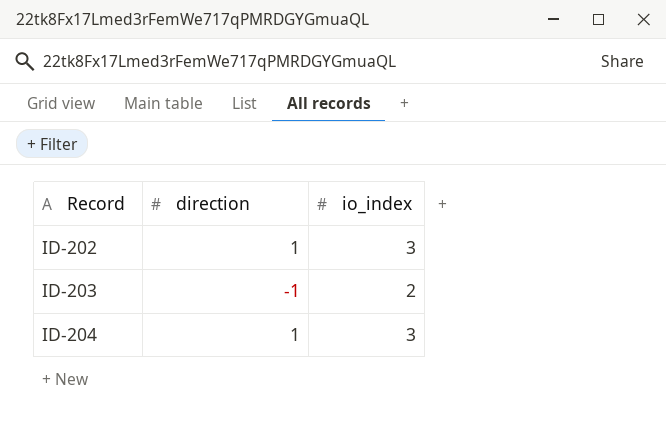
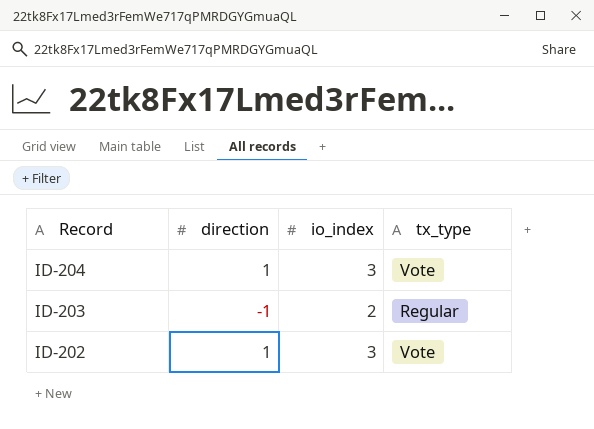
row order: Record ascending -> Record descending
column tx_type | position: none -> 4

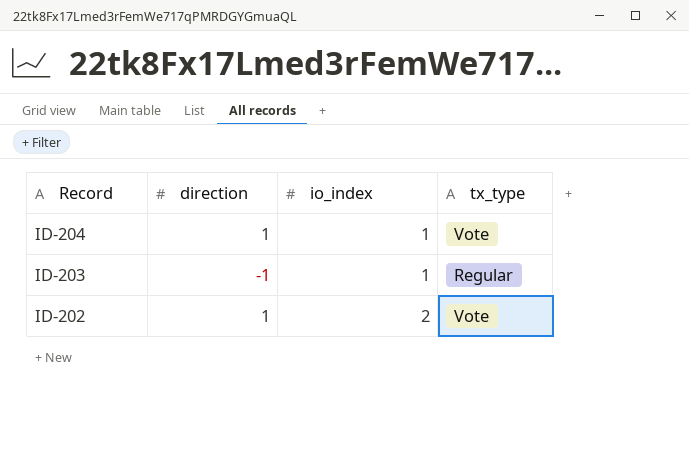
ID-204 | io_index: 3 -> 1
ID-203 | io_index: 2 -> 1
ID-202 | io_index: 3 -> 2

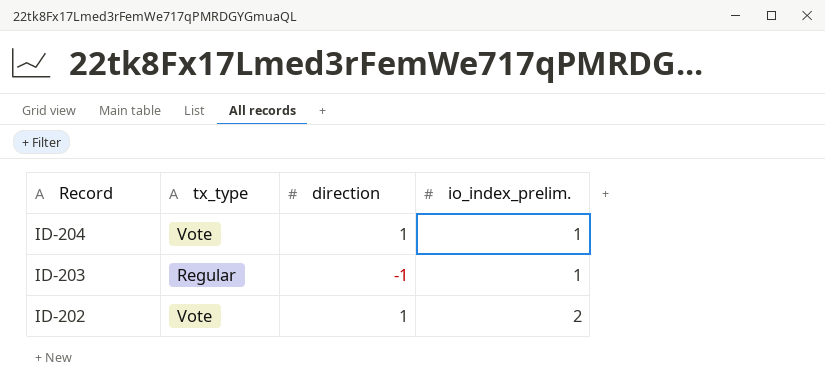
column tx_type | position: 4 -> 2
column name: io_index -> io_index_prelim.

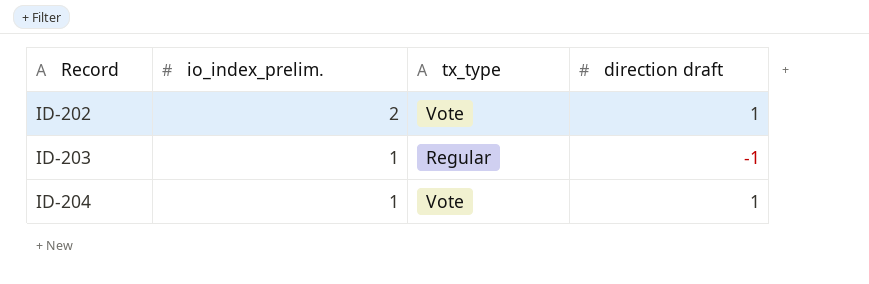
row order: Record descending -> Record ascending
column io_index_prelim. | position: 4 -> 2
column name: direction -> direction draft

